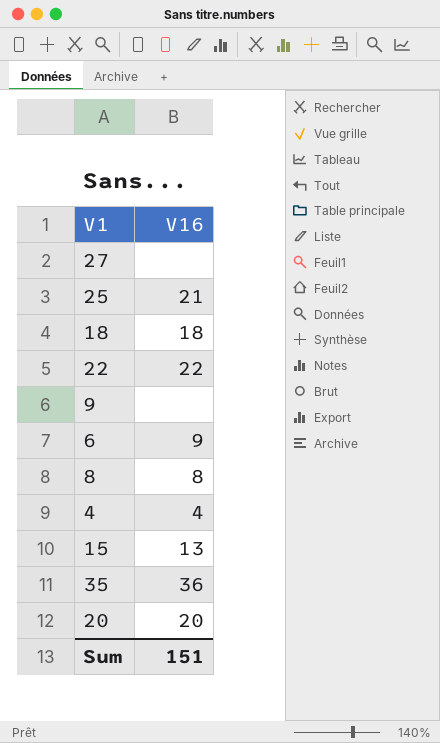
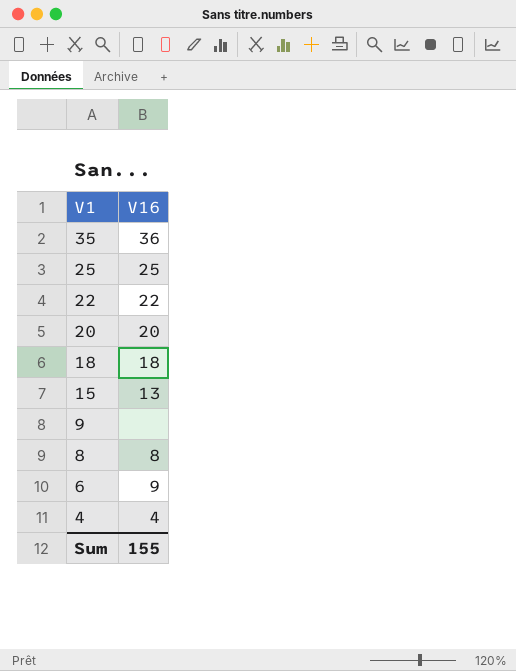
row order: none -> V1 descending
row 27: none -> none
25 | V16: 21 -> 25
Sum | V16: 151 -> 155

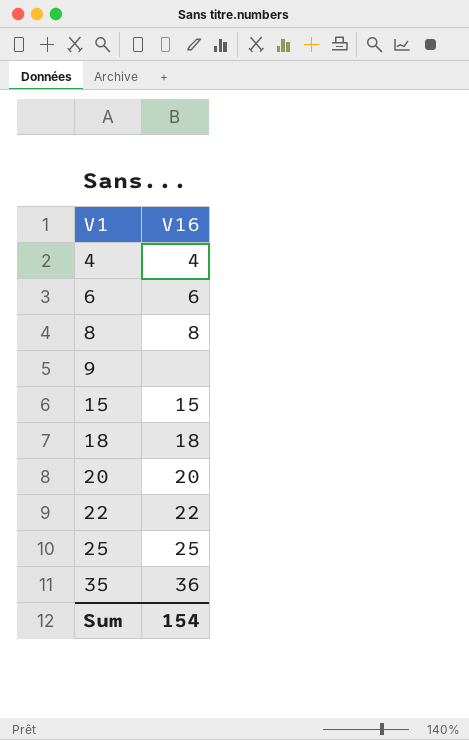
row order: V1 descending -> V1 ascending
6 | V16: 9 -> 6
15 | V16: 13 -> 15
Sum | V16: 155 -> 154

